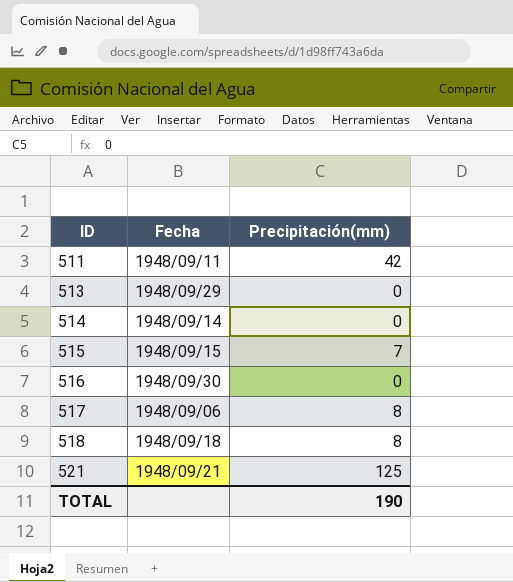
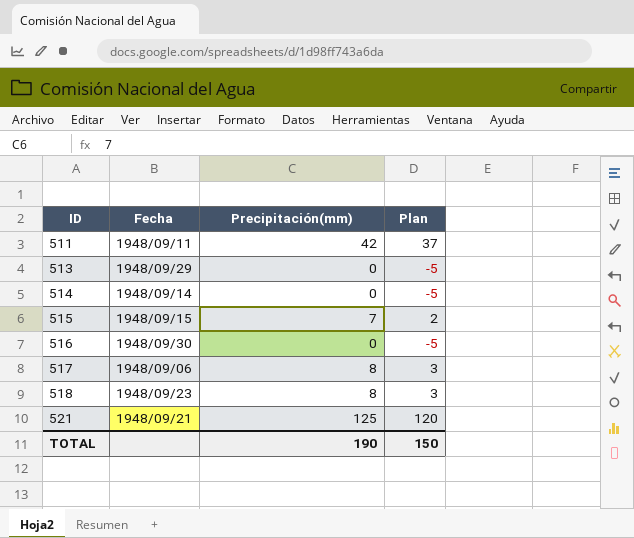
column Plan | formula: none -> [Precipitación(mm)] - 5
518 | Fecha: 1948/09/18 -> 1948/09/23

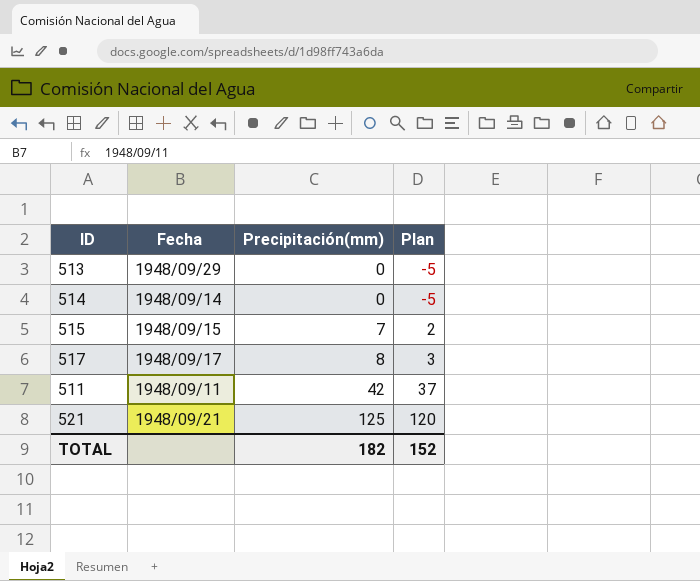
row order: ID ascending -> Precipitación(mm) ascending
row 516: 1948/09/30 | 0 | -5 -> none
row 518: 1948/09/23 | 8 | 3 -> none
517 | Fecha: 1948/09/06 -> 1948/09/17
TOTAL | Precipitación(mm): 190 -> 182
TOTAL | Plan: 150 -> 152

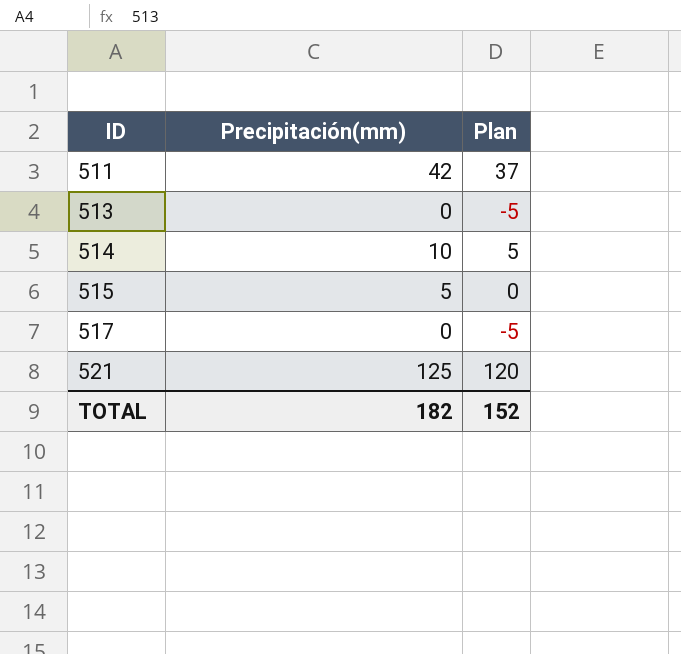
row order: Precipitación(mm) ascending -> ID ascending
column Fecha | position: 2 -> none
514 | Precipitación(mm): 0 -> 10
514 | Plan: -5 -> 5
515 | Precipitación(mm): 7 -> 5
515 | Plan: 2 -> 0
517 | Precipitación(mm): 8 -> 0
517 | Plan: 3 -> -5

